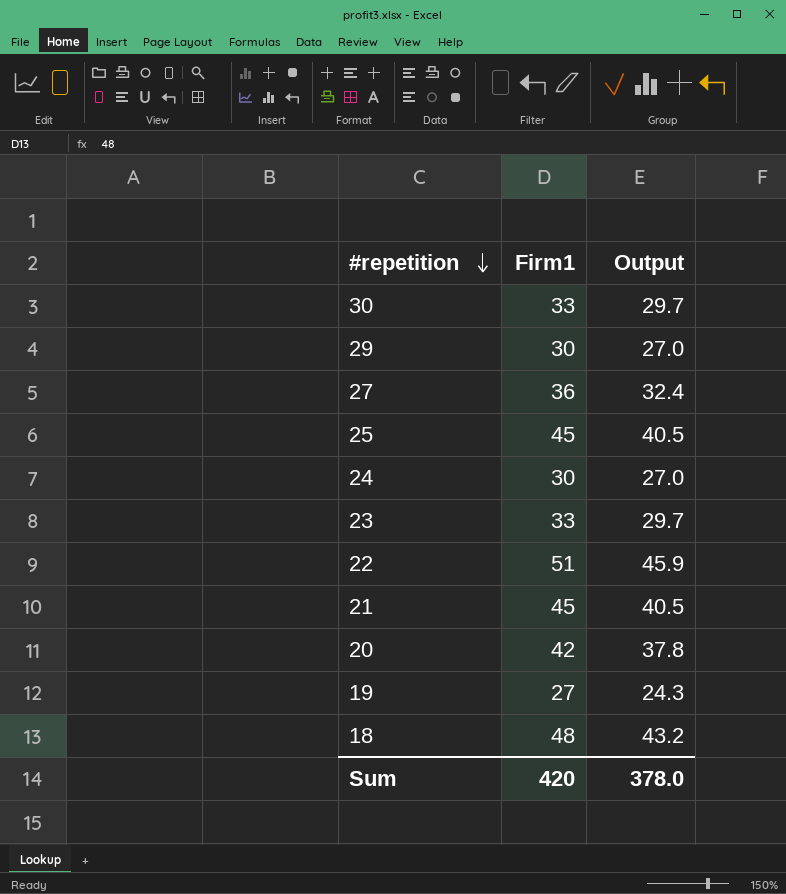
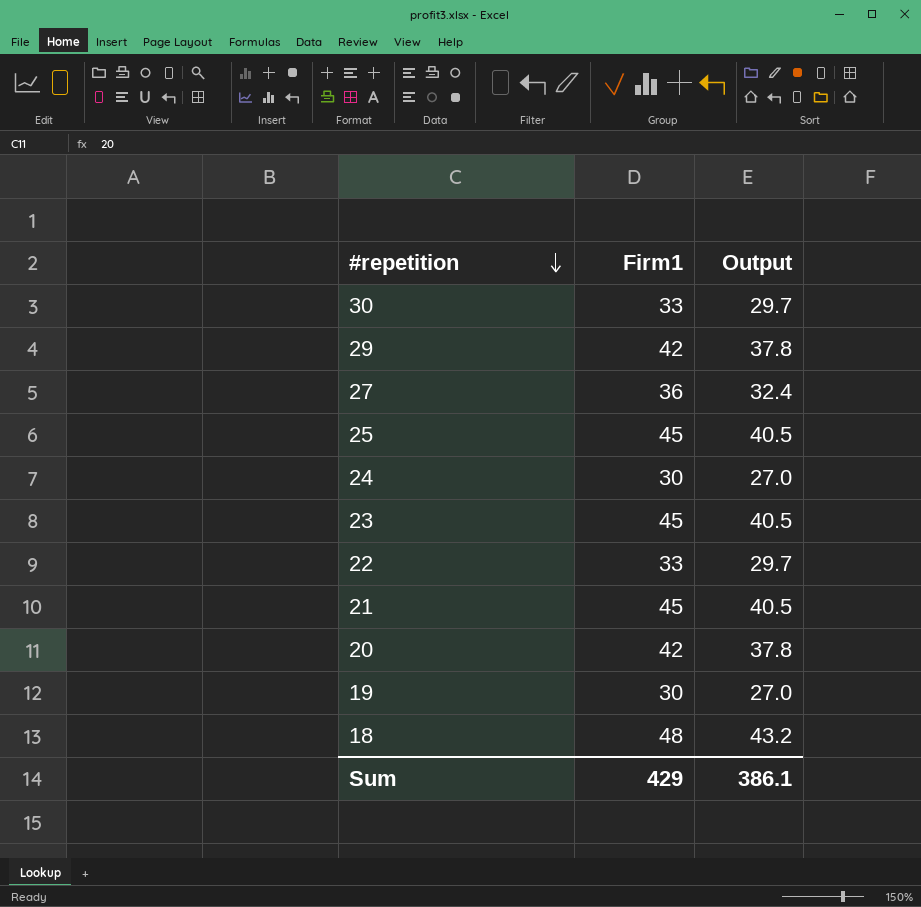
29 | Firm1: 30 -> 42
29 | Output: 27.0 -> 37.8
23 | Firm1: 33 -> 45
23 | Output: 29.7 -> 40.5
22 | Firm1: 51 -> 33
22 | Output: 45.9 -> 29.7
19 | Firm1: 27 -> 30
19 | Output: 24.3 -> 27.0
Sum | Firm1: 420 -> 429
Sum | Output: 378.0 -> 386.1

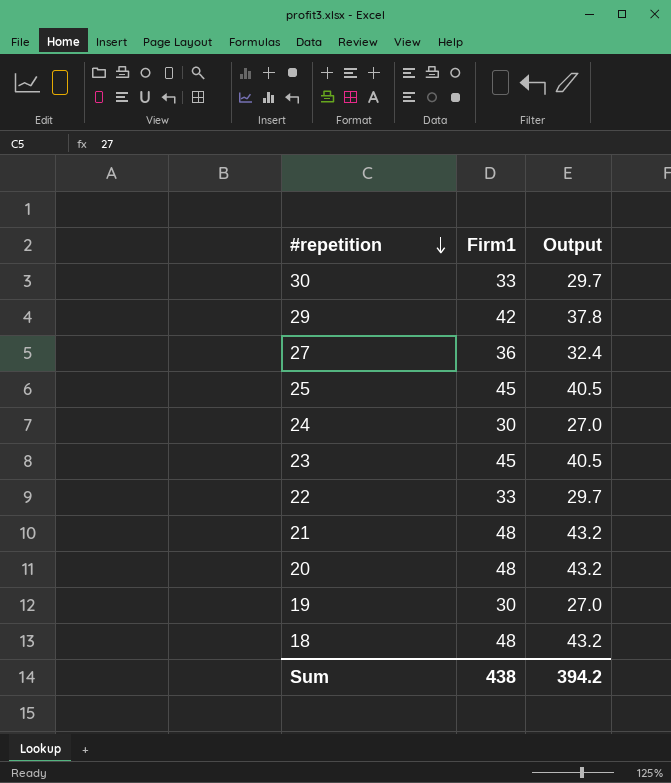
21 | Firm1: 45 -> 48
21 | Output: 40.5 -> 43.2
20 | Firm1: 42 -> 48
20 | Output: 37.8 -> 43.2
Sum | Firm1: 429 -> 438
Sum | Output: 386.1 -> 394.2

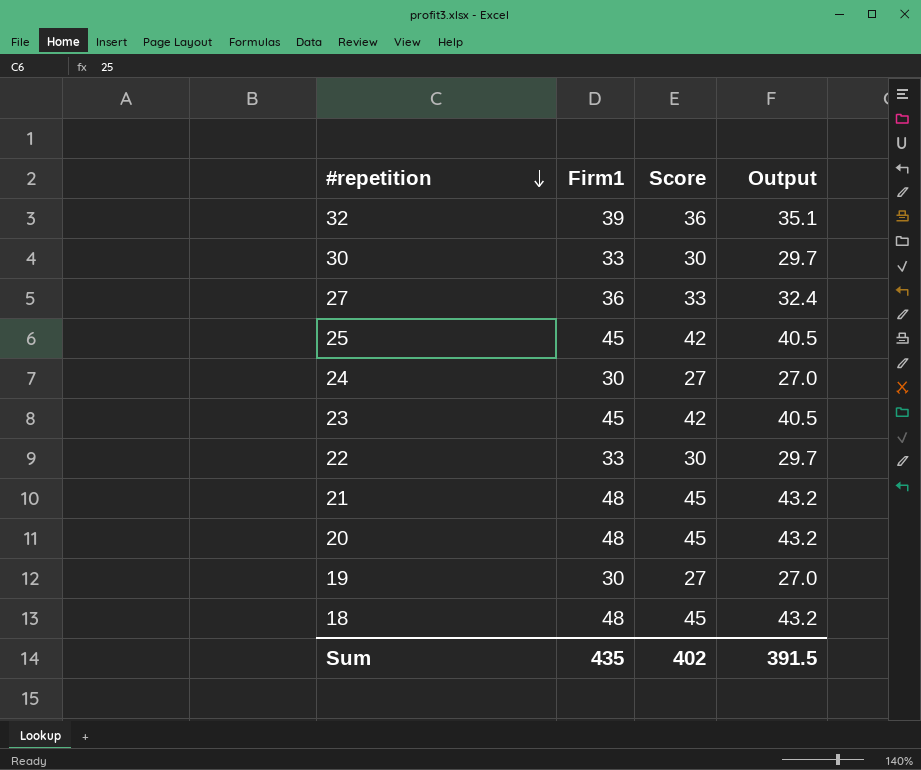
column Score | formula: none -> [Firm1] - 3
row 29: 42 | 37.8 -> none
row 32: none -> 39 | 36 | 35.1
Sum | Firm1: 438 -> 435
Sum | Output: 394.2 -> 391.5

